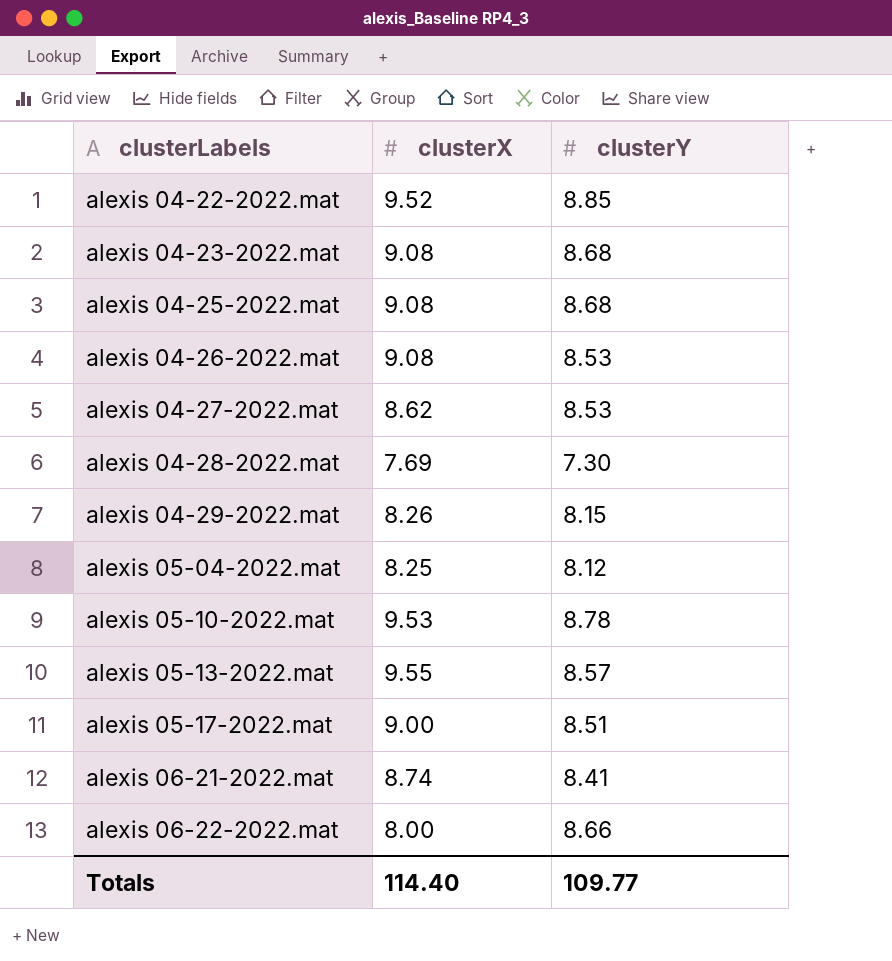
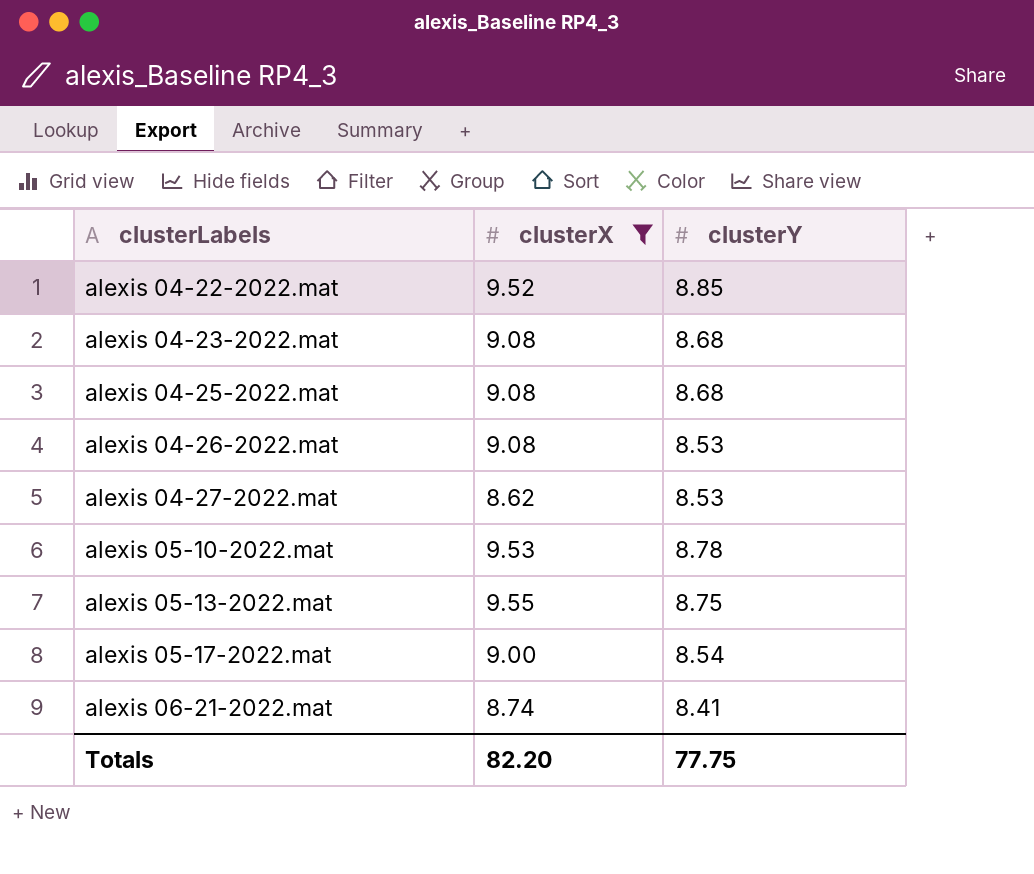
filter: none -> clusterX >= 8.62
alexis 05-13-2022.mat | clusterY: 8.57 -> 8.75
alexis 05-17-2022.mat | clusterY: 8.51 -> 8.54
Totals | clusterX: 114.40 -> 82.20
Totals | clusterY: 109.77 -> 77.75

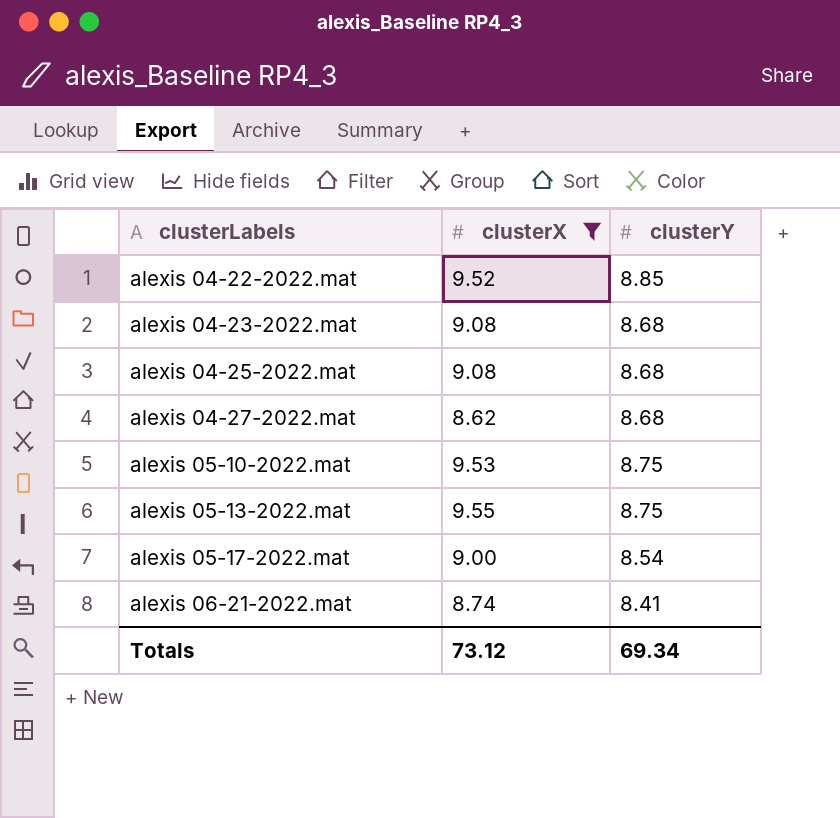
row alexis 04-26-2022.mat: 9.08 | 8.53 -> none
alexis 04-27-2022.mat | clusterY: 8.53 -> 8.68
alexis 05-10-2022.mat | clusterY: 8.78 -> 8.75
Totals | clusterX: 82.20 -> 73.12
Totals | clusterY: 77.75 -> 69.34

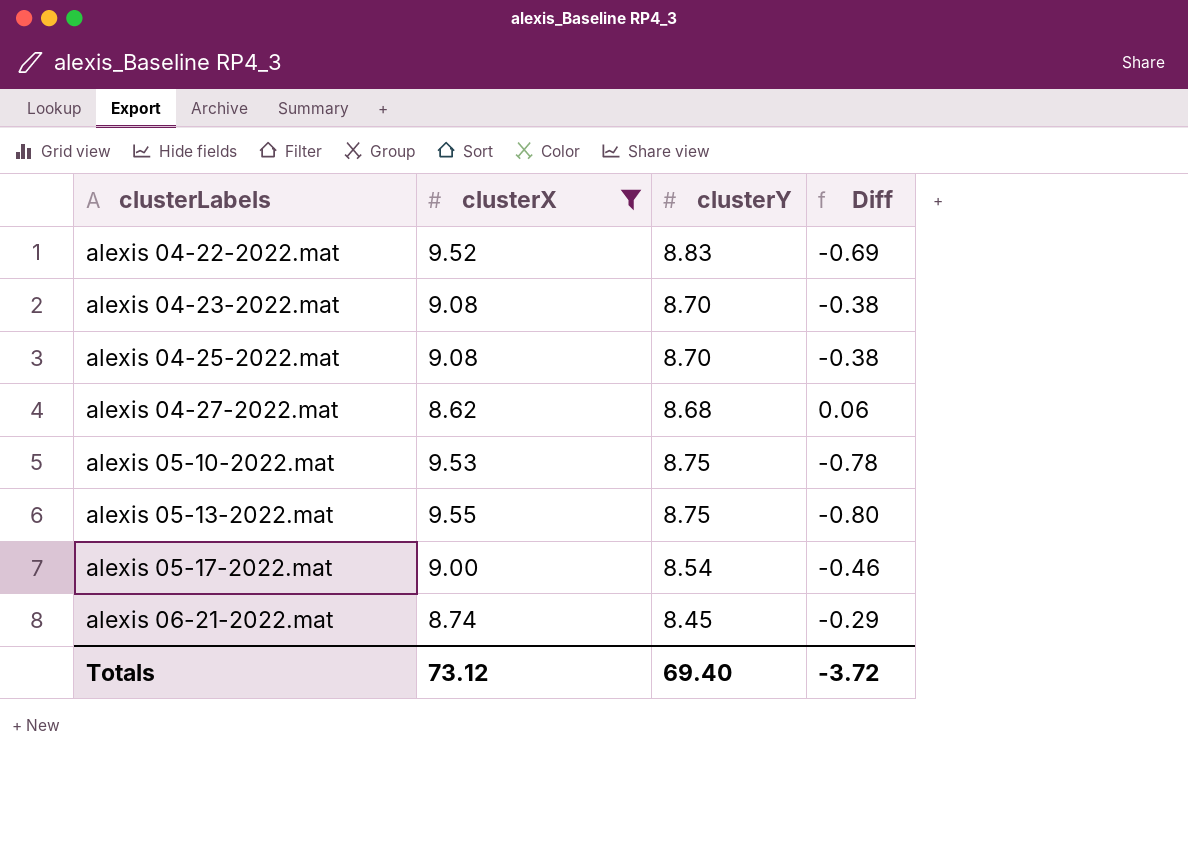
column Diff | formula: none -> [clusterY] - [clusterX]
alexis 04-22-2022.mat | clusterY: 8.85 -> 8.83
alexis 04-23-2022.mat | clusterY: 8.68 -> 8.70
alexis 04-25-2022.mat | clusterY: 8.68 -> 8.70
alexis 06-21-2022.mat | clusterY: 8.41 -> 8.45
Totals | clusterY: 69.34 -> 69.40

